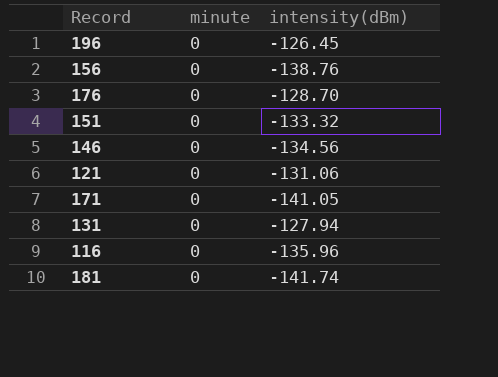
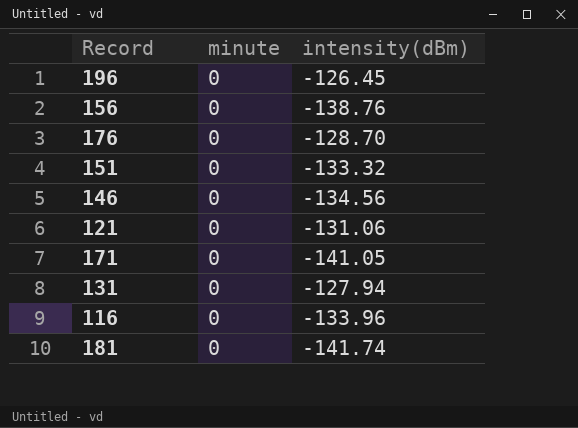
116 | intensity(dBm): -135.96 -> -133.96

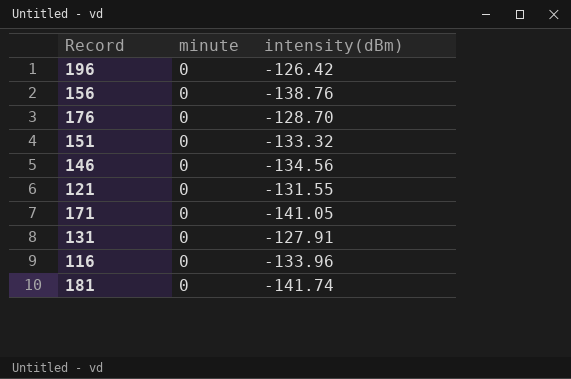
196 | intensity(dBm): -126.45 -> -126.42
121 | intensity(dBm): -131.06 -> -131.55
131 | intensity(dBm): -127.94 -> -127.91

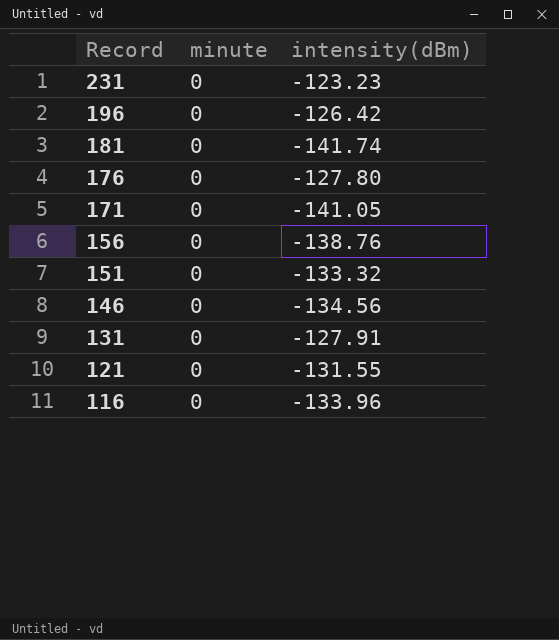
row order: none -> Record descending
row 231: none -> 0 | -123.23
176 | intensity(dBm): -128.70 -> -127.80

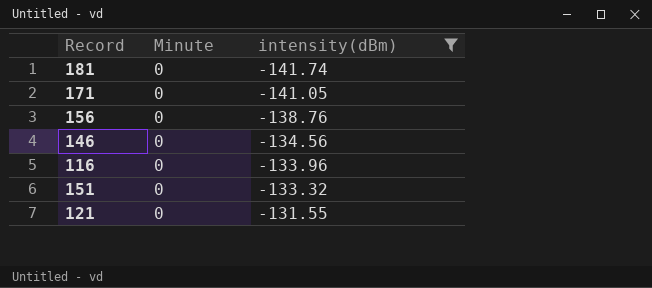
filter: none -> intensity(dBm) <= -131.55
row order: Record descending -> intensity(dBm) ascending
column name: minute -> Minute

